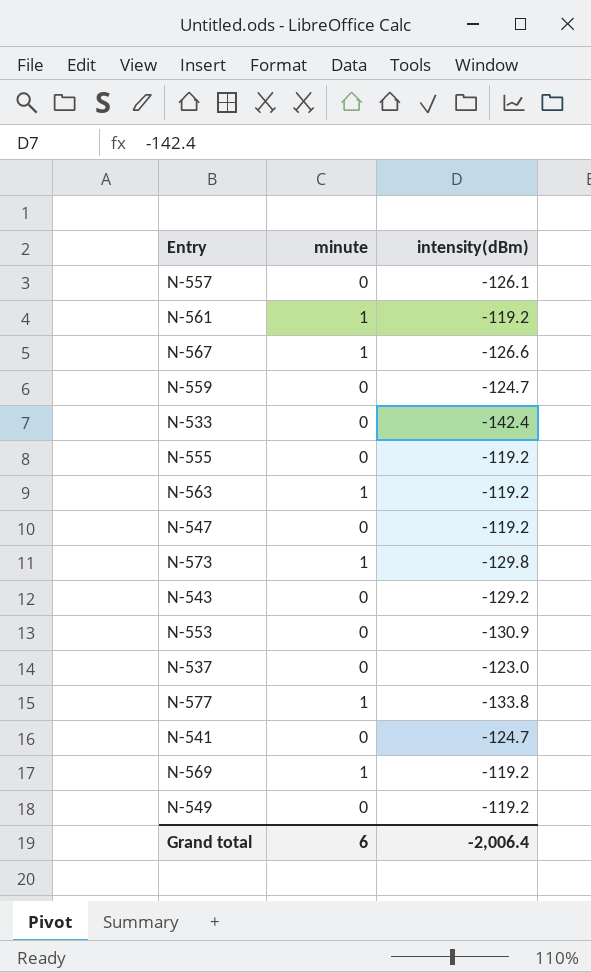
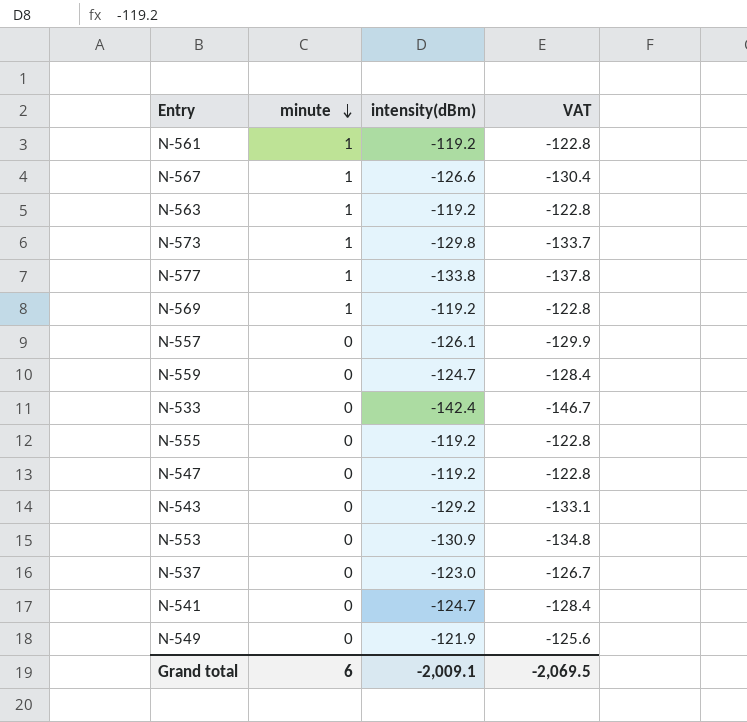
row order: none -> minute descending
column VAT | formula: none -> [intensity(dBm)] * 1.03
N-549 | intensity(dBm): -119.2 -> -121.9
Grand total | intensity(dBm): -2,006.4 -> -2,009.1

